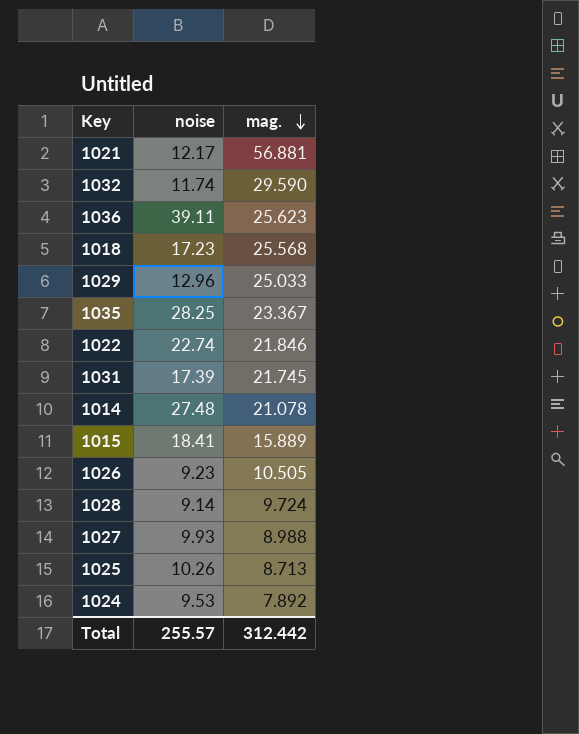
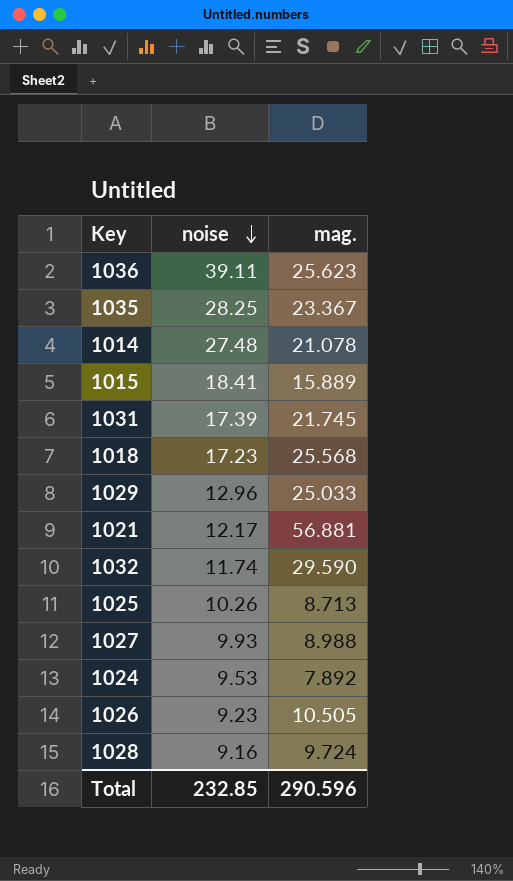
row order: mag. descending -> noise descending
row 1022: 22.74 | 21.846 -> none
1028 | noise: 9.14 -> 9.16
Total | noise: 255.57 -> 232.85
Total | mag.: 312.442 -> 290.596

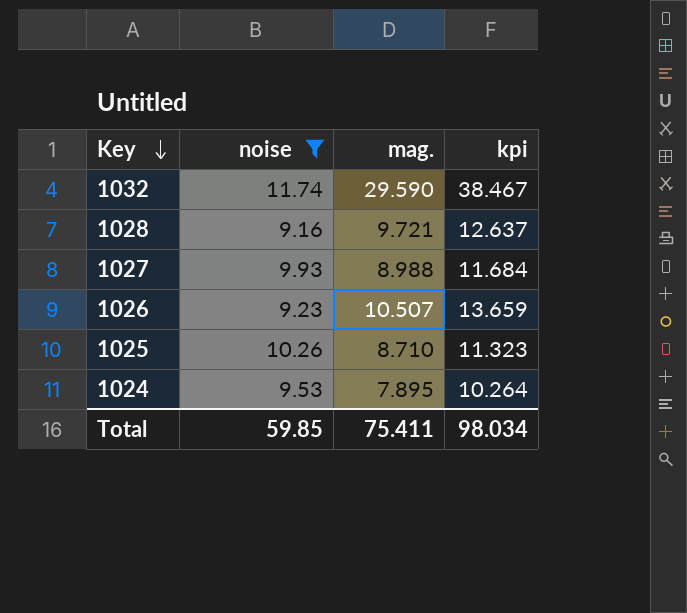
filter: none -> noise <= 11.74
row order: noise descending -> Key descending
column kpi | formula: none -> [mag.] * 1.3
1028 | mag.: 9.724 -> 9.721
1026 | mag.: 10.505 -> 10.507
1025 | mag.: 8.713 -> 8.710
1024 | mag.: 7.892 -> 7.895
Total | noise: 232.85 -> 59.85
Total | mag.: 290.596 -> 75.411

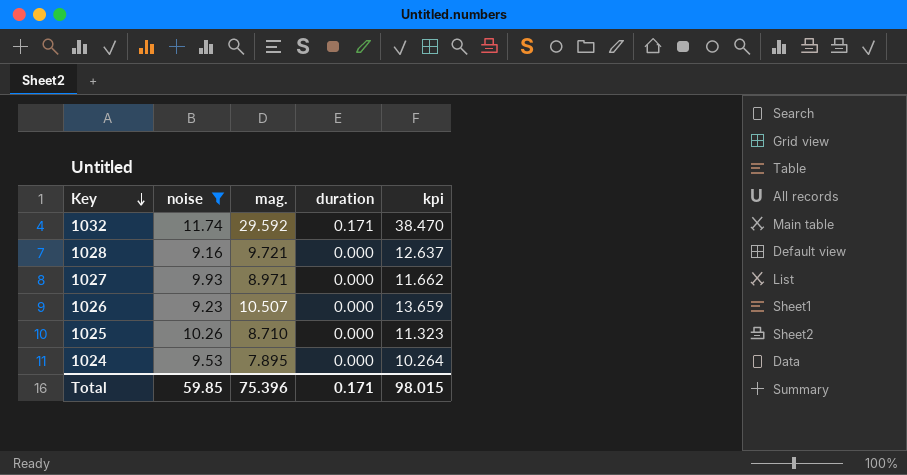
column duration | position: none -> 4
1032 | mag.: 29.590 -> 29.592
1032 | kpi: 38.467 -> 38.470
1027 | mag.: 8.988 -> 8.971
1027 | kpi: 11.684 -> 11.662
Total | mag.: 75.411 -> 75.396
Total | kpi: 98.034 -> 98.015

